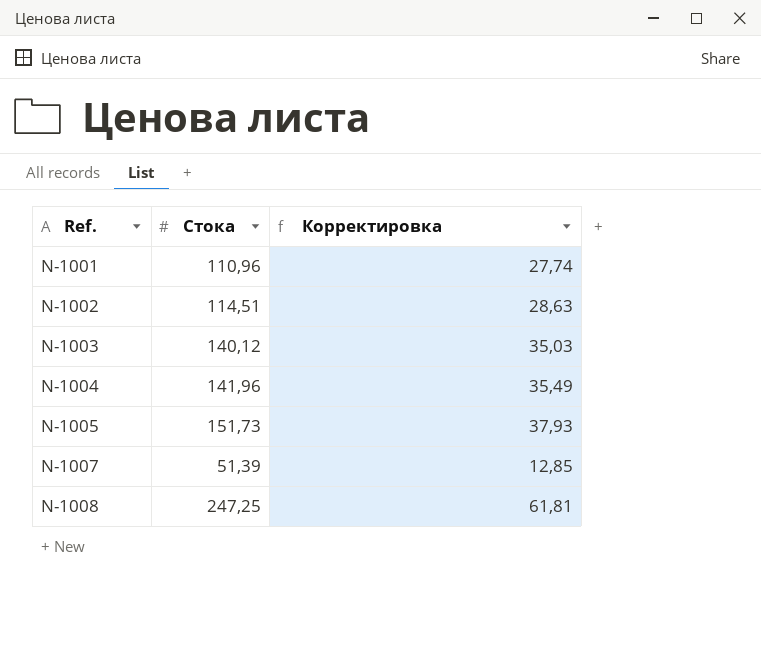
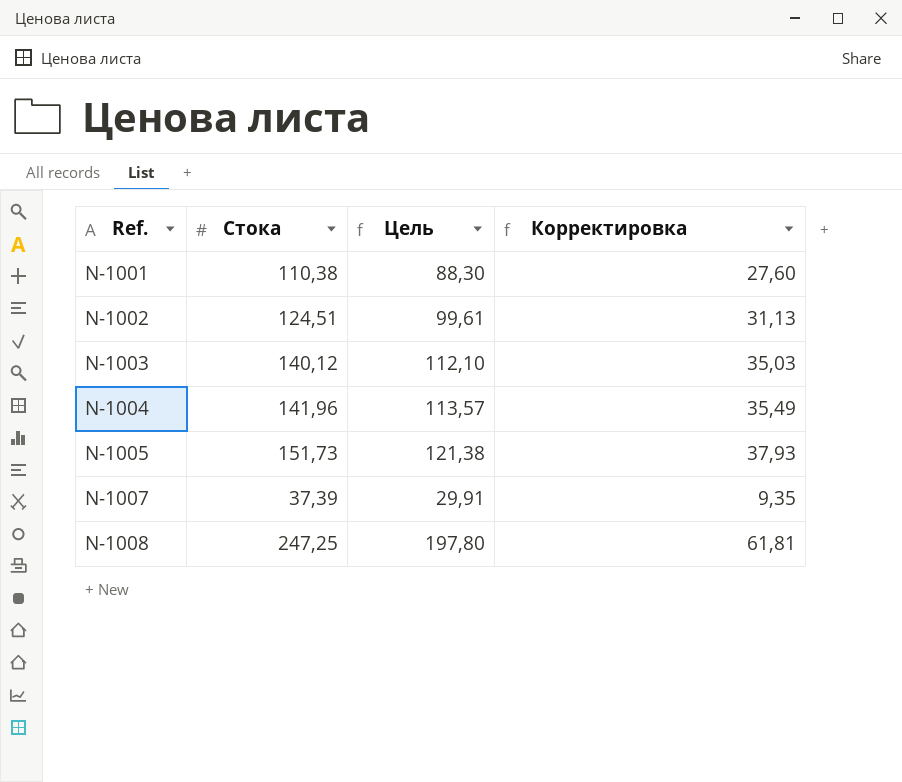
column Цель | formula: none -> [Стока] * 0,8
N-1001 | Стока: 110,96 -> 110,38
N-1001 | Корректировка: 27,74 -> 27,60
N-1002 | Стока: 114,51 -> 124,51
N-1002 | Корректировка: 28,63 -> 31,13
N-1007 | Стока: 51,39 -> 37,39
N-1007 | Корректировка: 12,85 -> 9,35

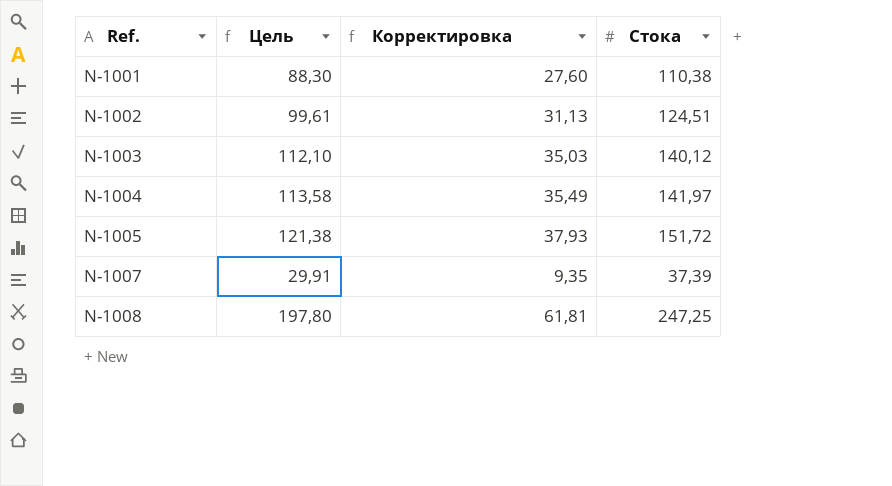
column Стока | position: 2 -> 4
N-1004 | Цель: 113,57 -> 113,58
N-1004 | Стока: 141,96 -> 141,97
N-1005 | Стока: 151,73 -> 151,72

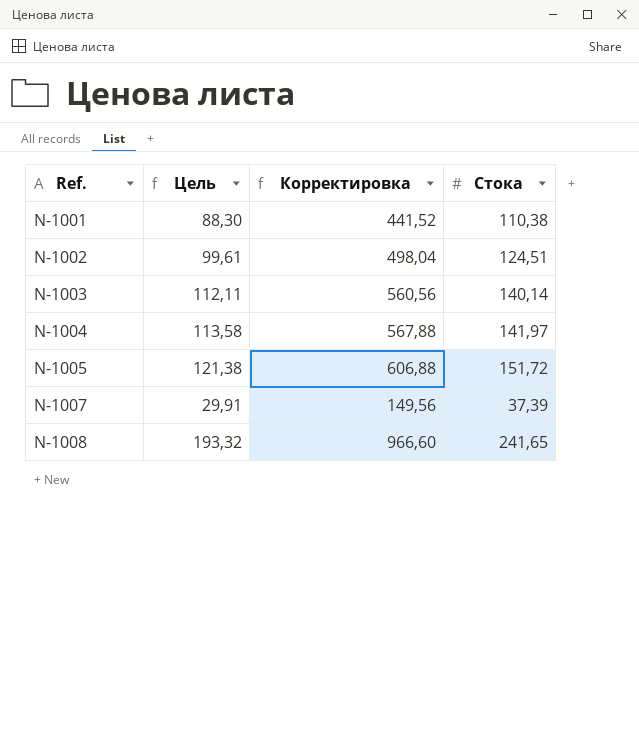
column Корректировка | formula: [Стока] * 0,25 -> [Стока] * 4
N-1003 | Цель: 112,10 -> 112,11
N-1003 | Стока: 140,12 -> 140,14
N-1008 | Цель: 197,80 -> 193,32
N-1008 | Стока: 247,25 -> 241,65

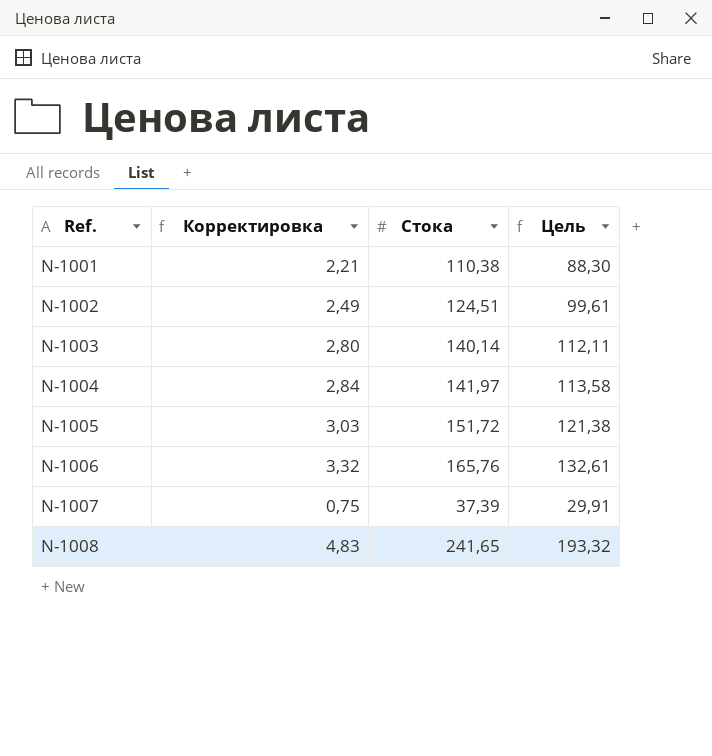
column Корректировка | formula: [Стока] * 4 -> [Стока] * 0,02
column Цель | position: 2 -> 4
row N-1006: none -> 3,32 | 165,76 | 132,61

